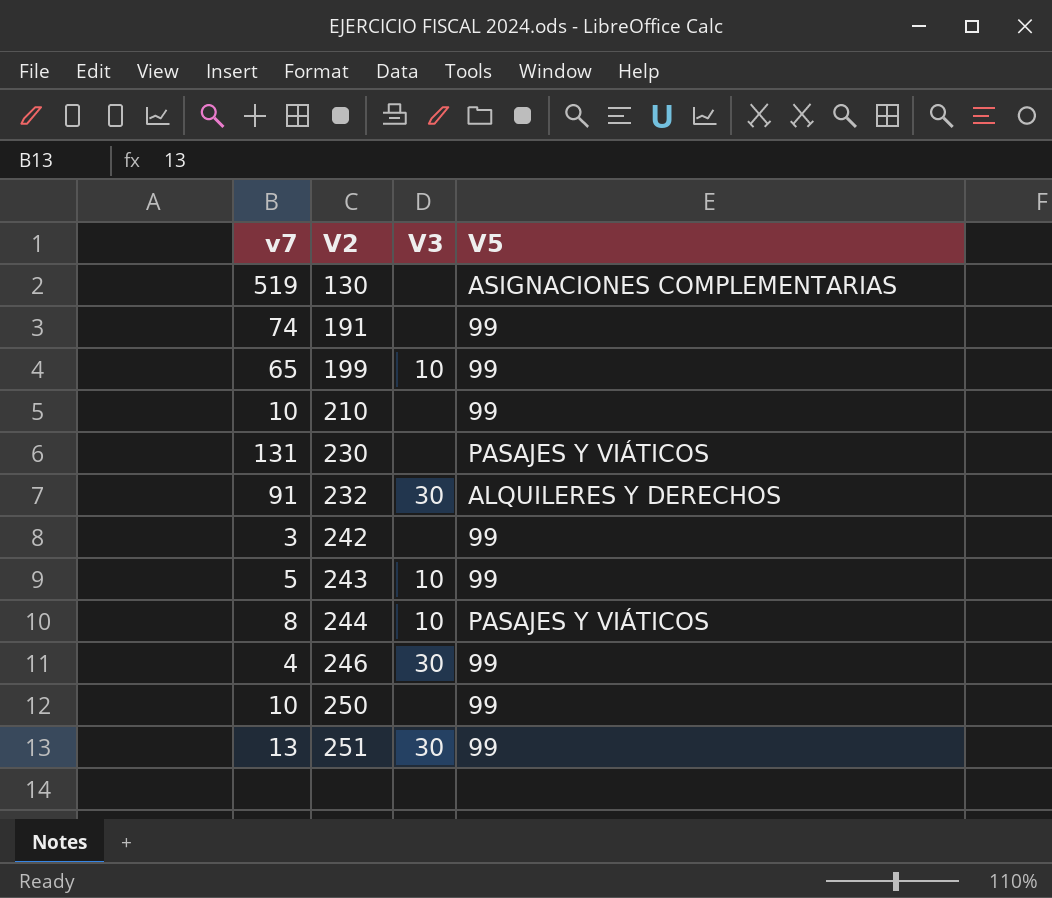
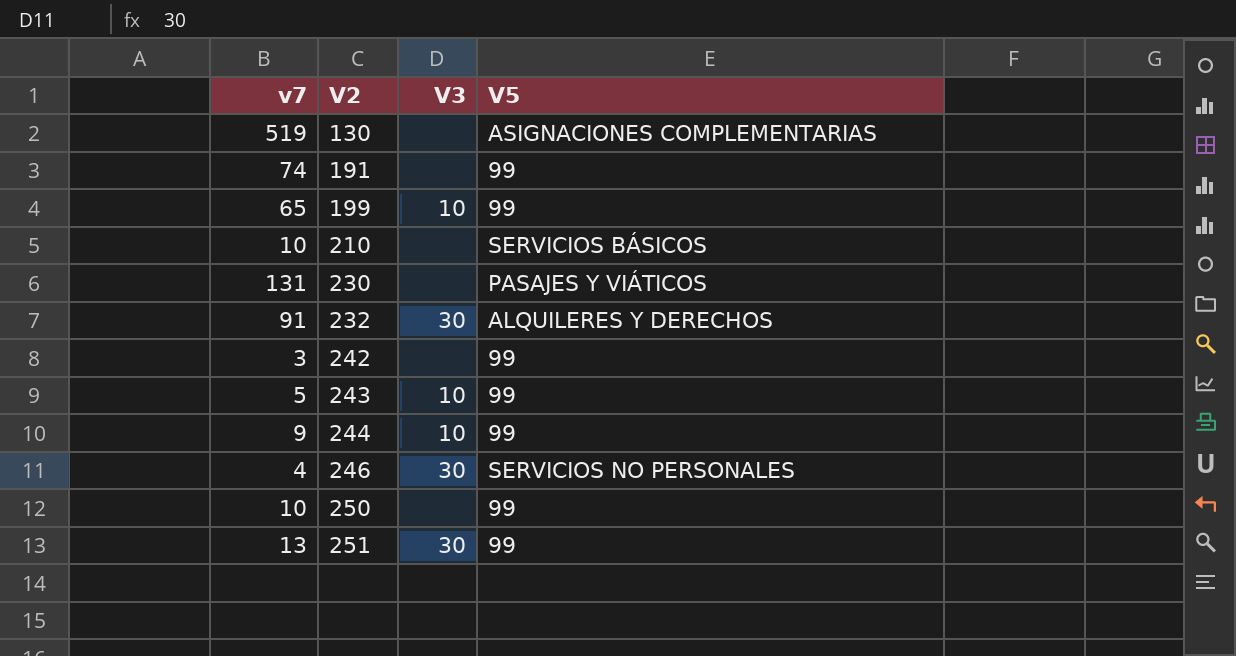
210 | V5: 99 -> SERVICIOS BÁSICOS
244 | v7: 8 -> 9
244 | V5: PASAJES Y VIÁTICOS -> 99
246 | V5: 99 -> SERVICIOS NO PERSONALES

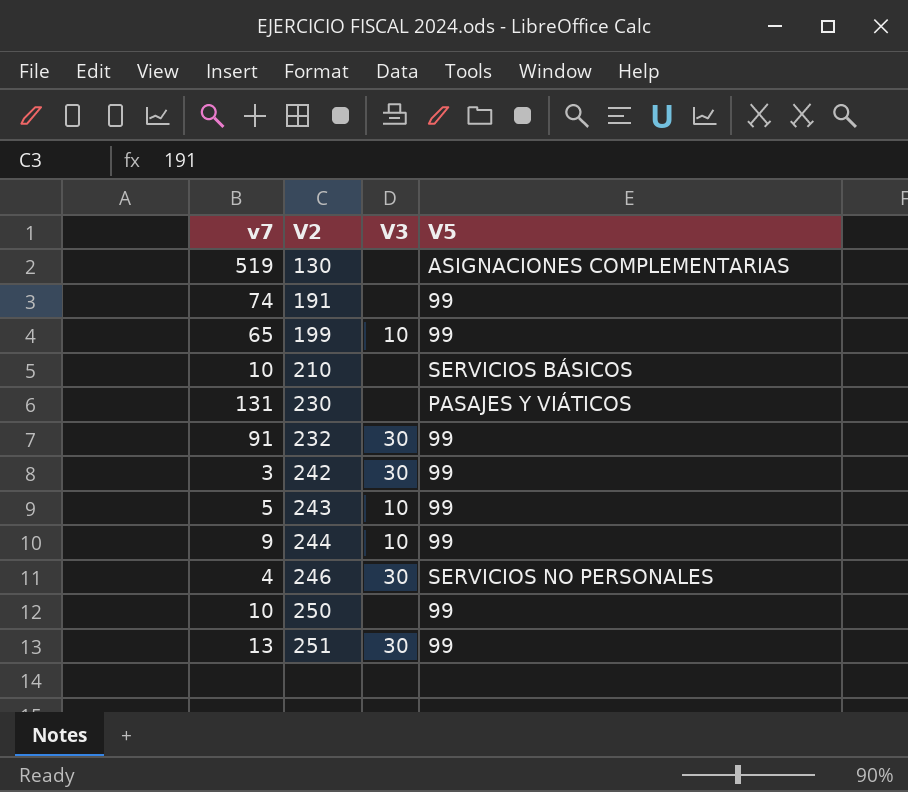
232 | V5: ALQUILERES Y DERECHOS -> 99
242 | V3: none -> 30

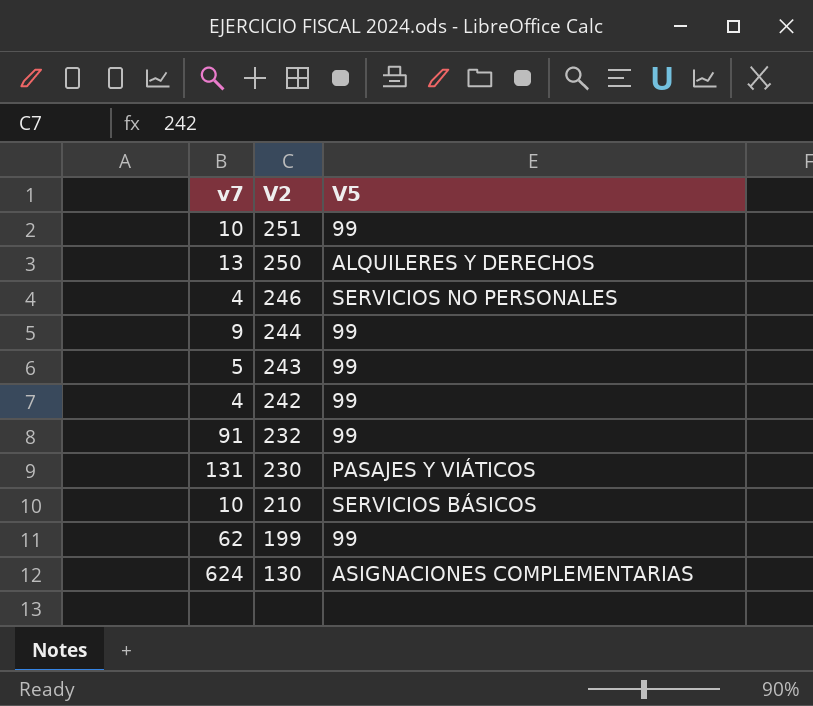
row order: V2 ascending -> V2 descending
column V3 | position: 3 -> none
row 191: 74 | none | 99 -> none
251 | v7: 13 -> 10
250 | v7: 10 -> 13
250 | V5: 99 -> ALQUILERES Y DERECHOS
242 | v7: 3 -> 4
199 | v7: 65 -> 62
130 | v7: 519 -> 624

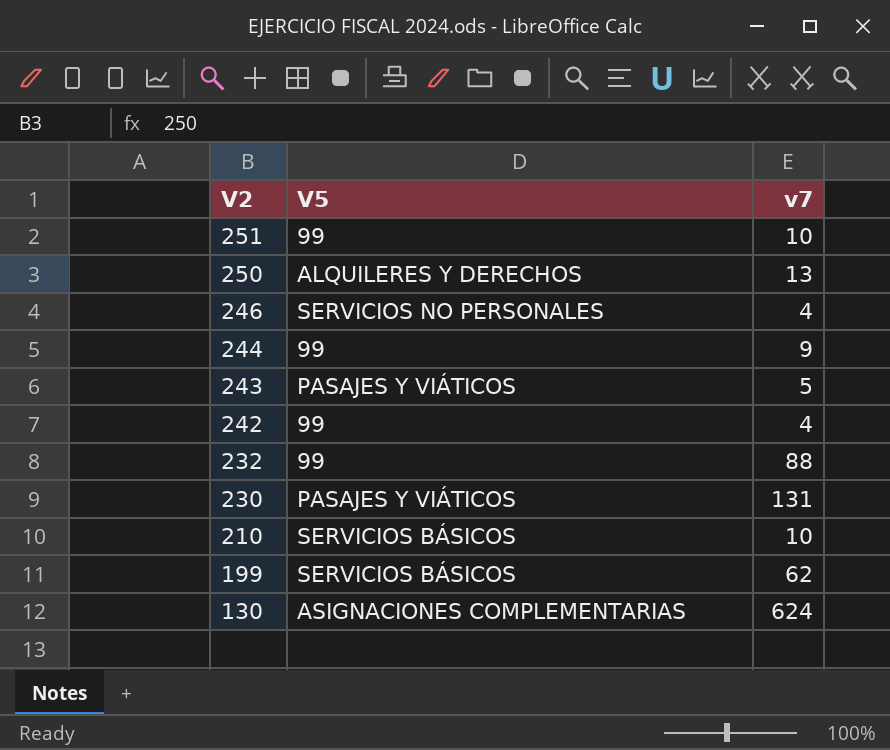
column v7 | position: 1 -> 3
243 | V5: 99 -> PASAJES Y VIÁTICOS
232 | v7: 91 -> 88
199 | V5: 99 -> SERVICIOS BÁSICOS

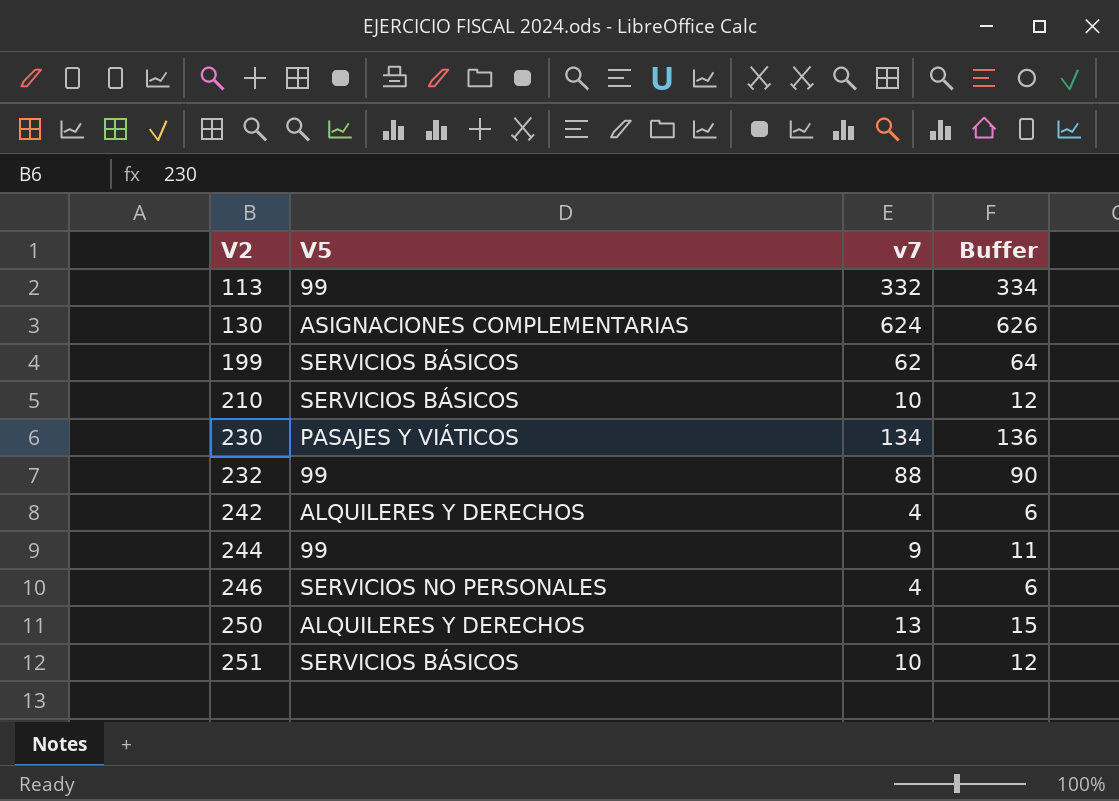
row order: V2 descending -> V2 ascending
column Buffer | formula: none -> [v7] + 2
row 243: PASAJES Y VIÁTICOS | 5 -> none
row 113: none -> 99 | 332 | 334
230 | v7: 131 -> 134
242 | V5: 99 -> ALQUILERES Y DERECHOS
251 | V5: 99 -> SERVICIOS BÁSICOS

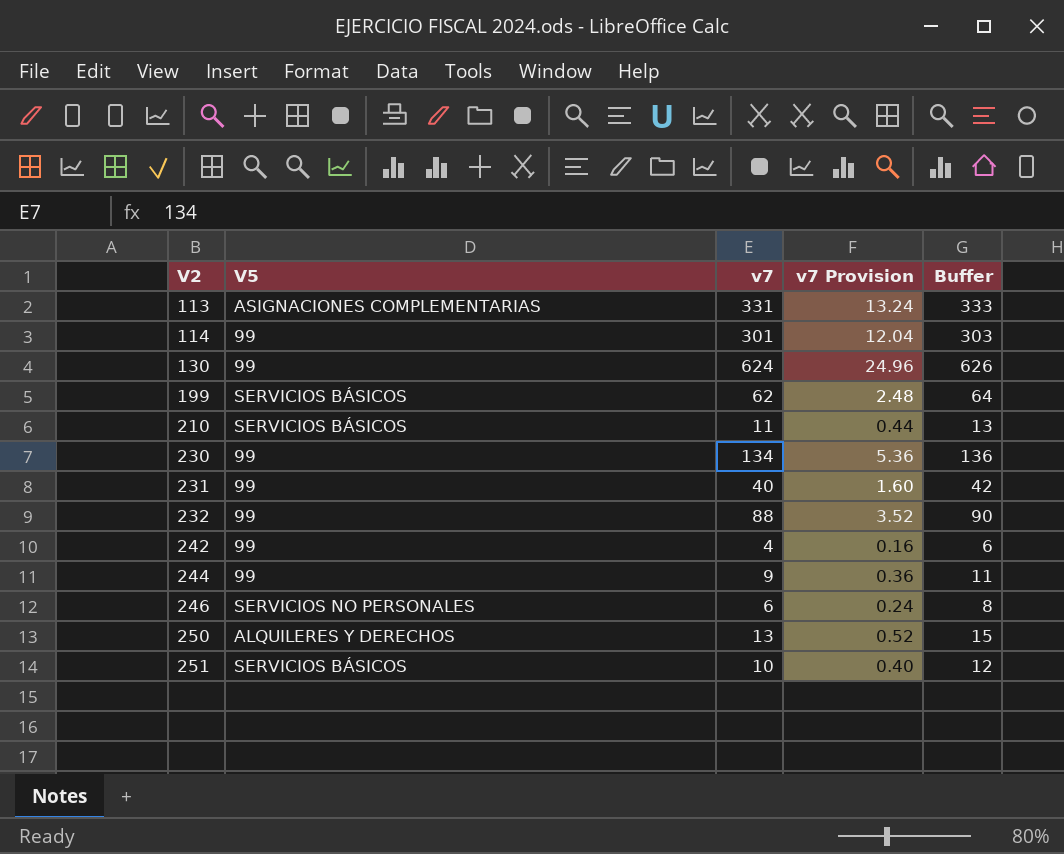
column v7 Provision | formula: none -> [v7] * 0.04
113 | V5: 99 -> ASIGNACIONES COMPLEMENTARIAS
113 | v7: 332 -> 331
113 | Buffer: 334 -> 333
row 114: none -> 99 | 301 | 12.04 | 303
130 | V5: ASIGNACIONES COMPLEMENTARIAS -> 99
210 | v7: 10 -> 11
210 | Buffer: 12 -> 13
230 | V5: PASAJES Y VIÁTICOS -> 99
row 231: none -> 99 | 40 | 1.60 | 42
242 | V5: ALQUILERES Y DERECHOS -> 99
246 | v7: 4 -> 6
246 | Buffer: 6 -> 8

